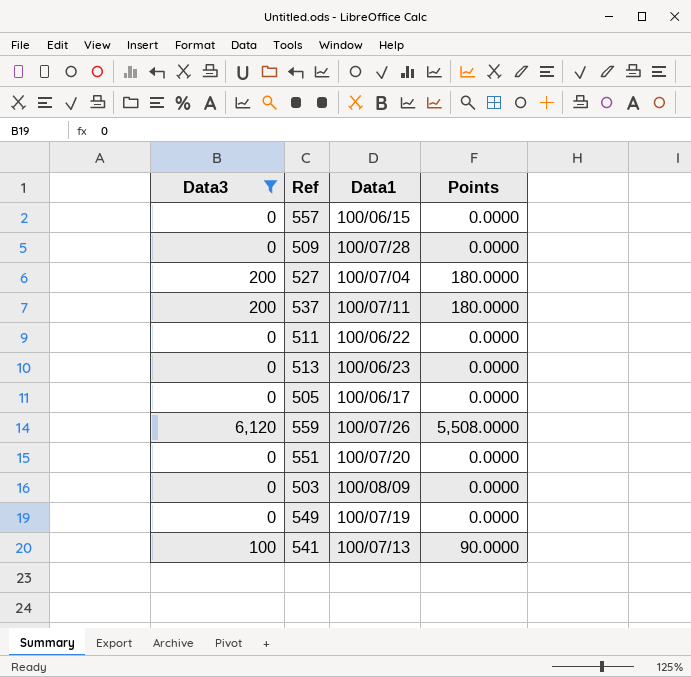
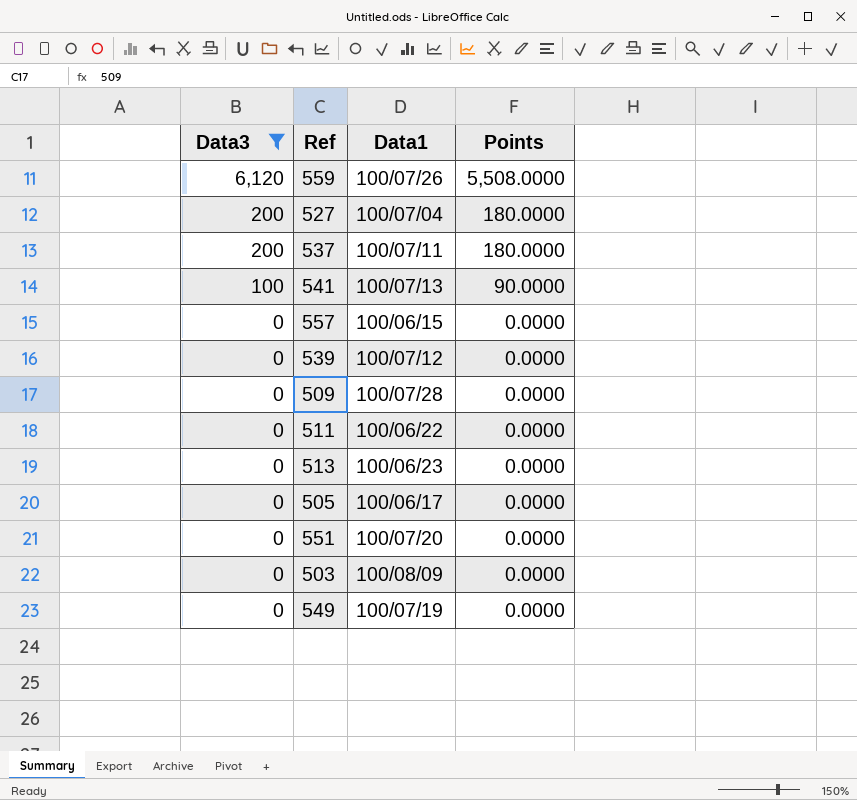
row order: none -> Data3 descending
row 539: none -> 0 | 100/07/12 | 0.0000

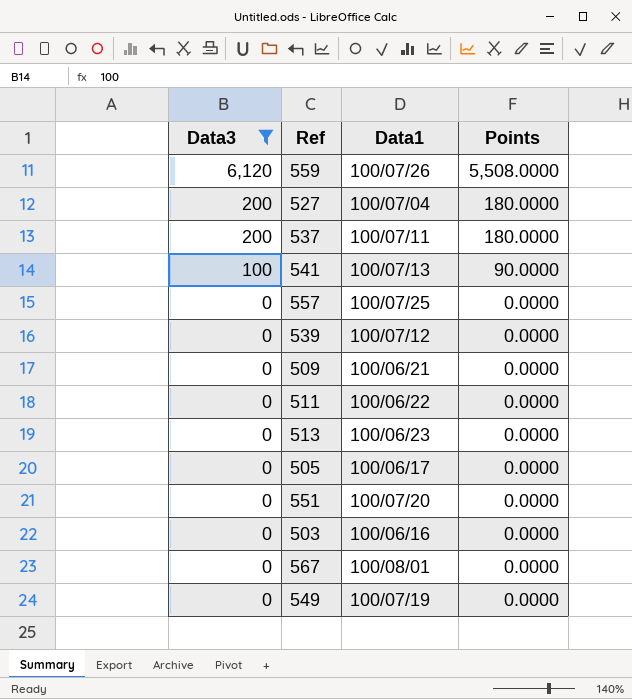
557 | Data1: 100/06/15 -> 100/07/25
509 | Data1: 100/07/28 -> 100/06/21
503 | Data1: 100/08/09 -> 100/06/16
row 567: none -> 0 | 100/08/01 | 0.0000

